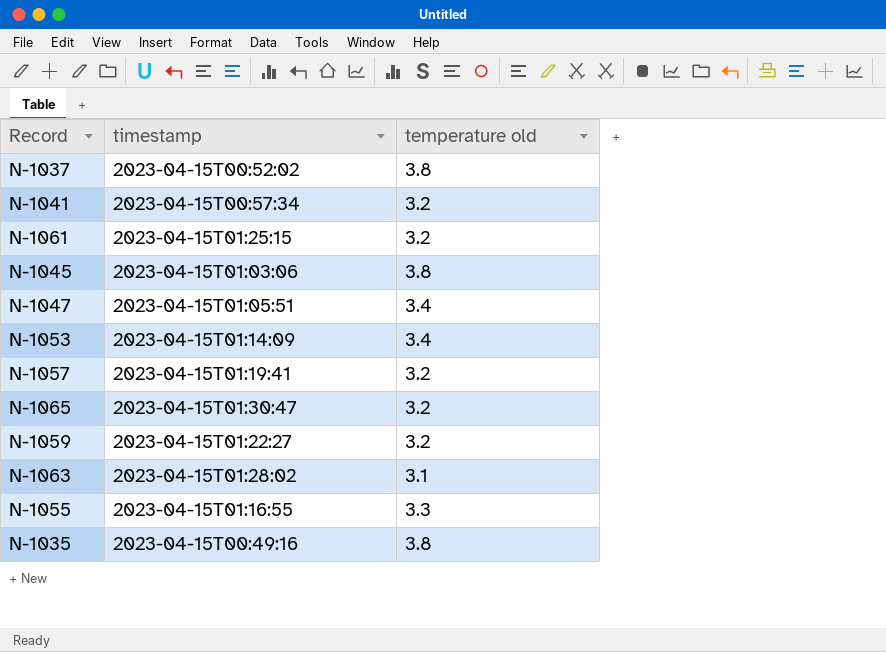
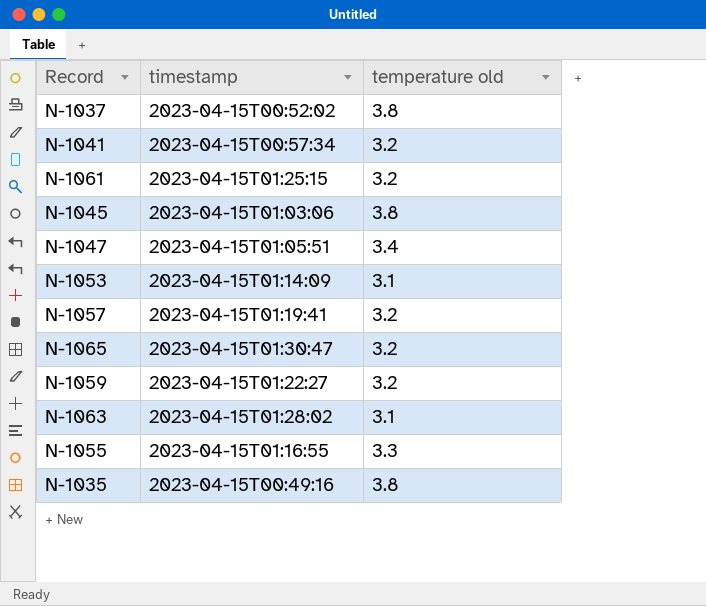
N-1053 | temperature old: 3.4 -> 3.1

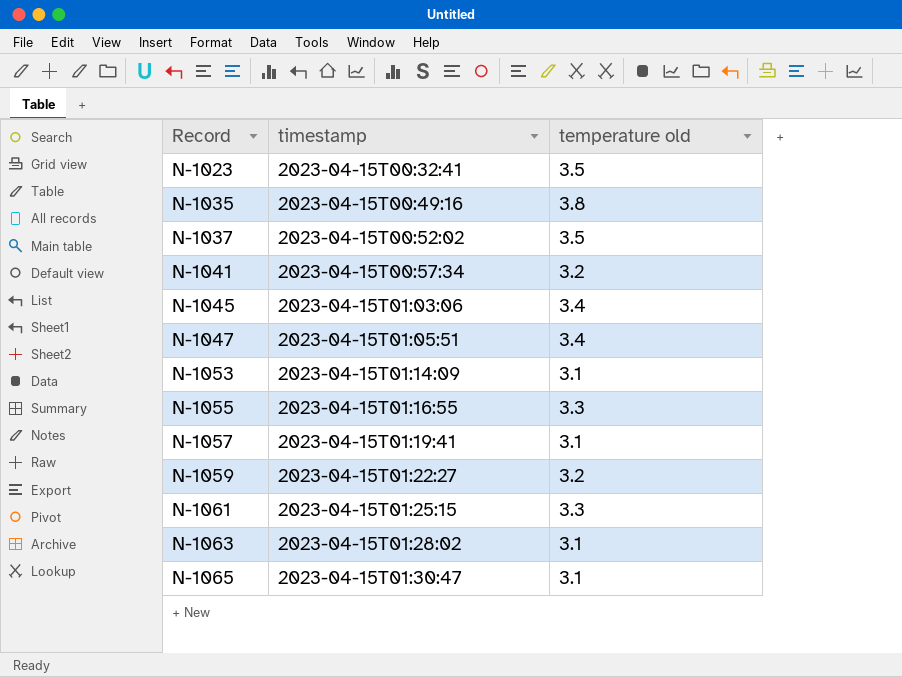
row order: none -> Record ascending
row N-1023: none -> 2023-04-15T00:32:41 | 3.5
N-1037 | temperature old: 3.8 -> 3.5
N-1045 | temperature old: 3.8 -> 3.4
N-1057 | temperature old: 3.2 -> 3.1
N-1061 | temperature old: 3.2 -> 3.3
N-1065 | temperature old: 3.2 -> 3.1

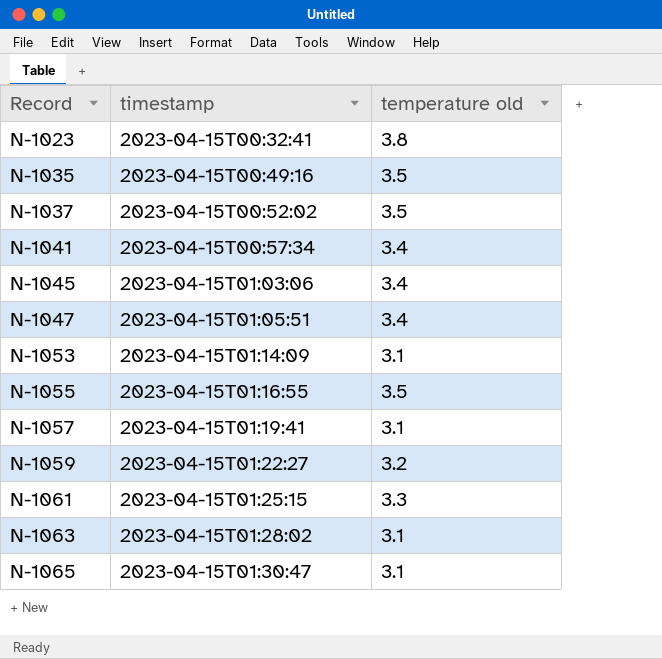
N-1023 | temperature old: 3.5 -> 3.8
N-1035 | temperature old: 3.8 -> 3.5
N-1041 | temperature old: 3.2 -> 3.4
N-1055 | temperature old: 3.3 -> 3.5

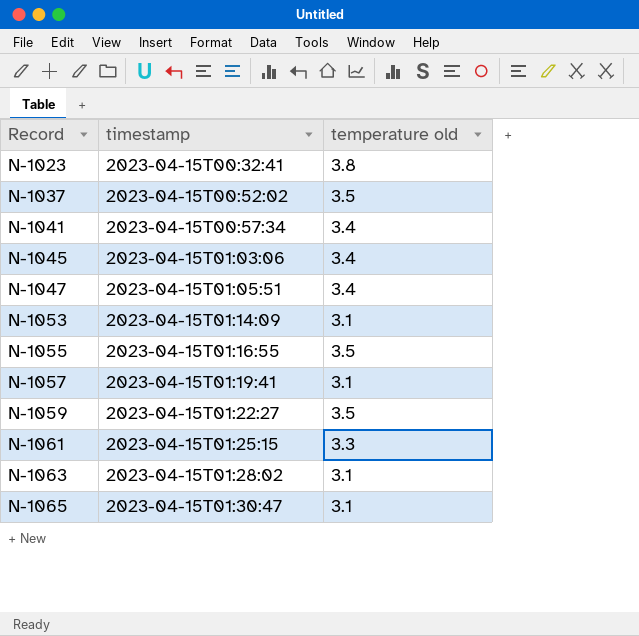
row N-1035: 2023-04-15T00:49:16 | 3.5 -> none
N-1059 | temperature old: 3.2 -> 3.5

